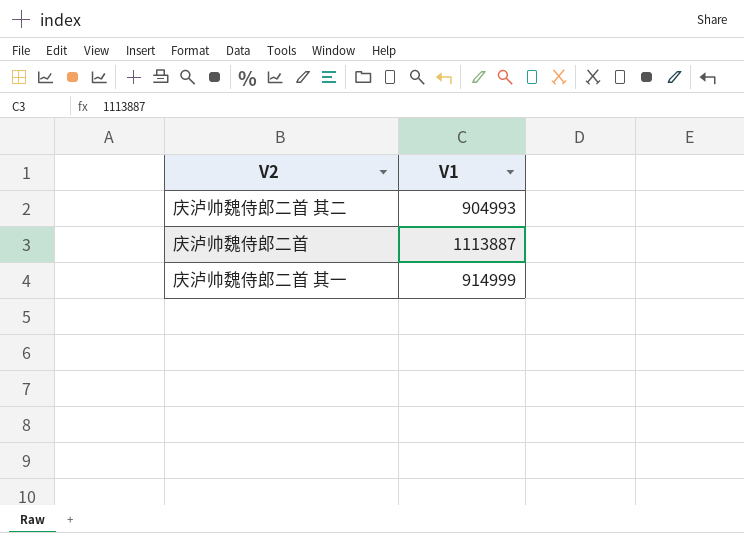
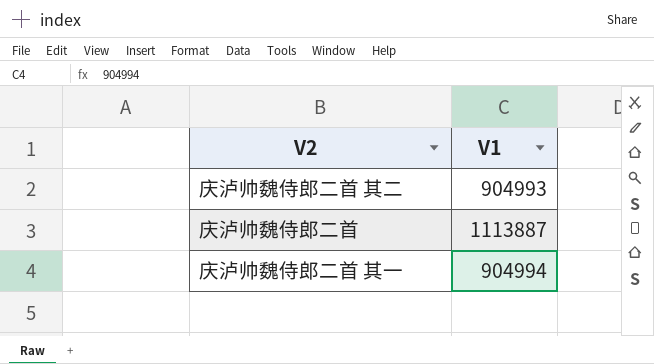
庆泸帅魏侍郎二首 其一 | V1: 914999 -> 904994

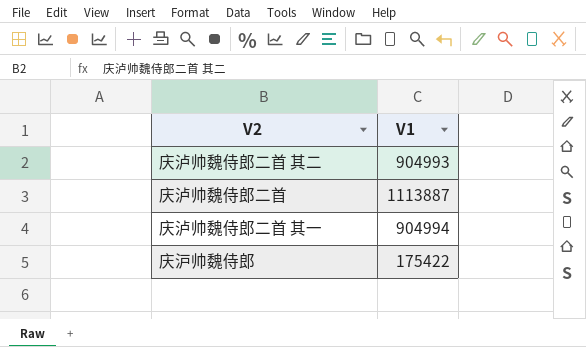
row 庆沪帅魏侍郎: none -> 175422

